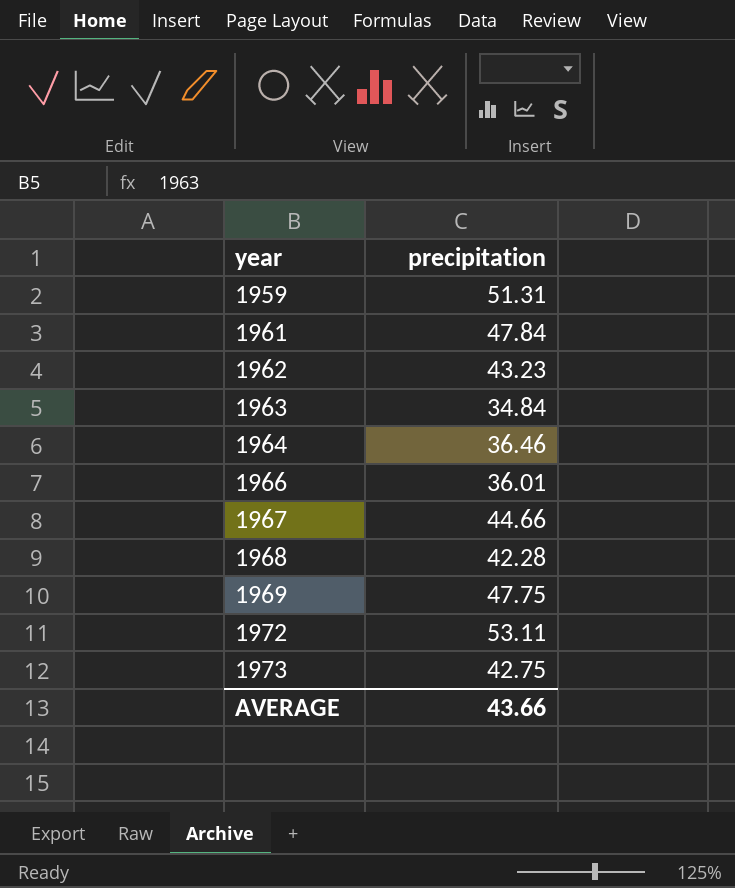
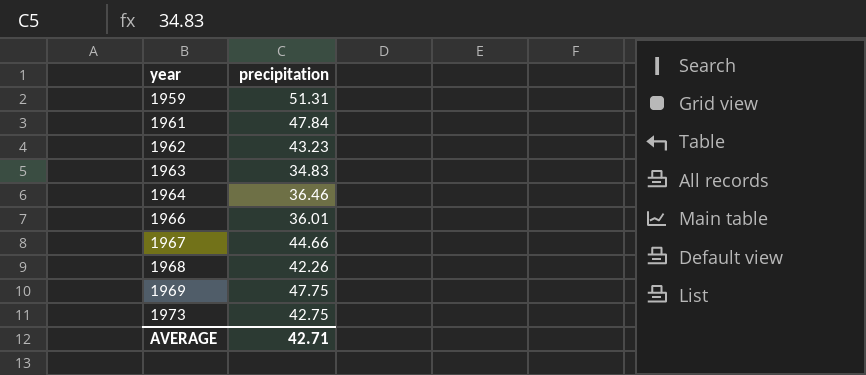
row 1972: 53.11 -> none
1963 | precipitation: 34.84 -> 34.83
1968 | precipitation: 42.28 -> 42.26
AVERAGE | precipitation: 43.66 -> 42.71

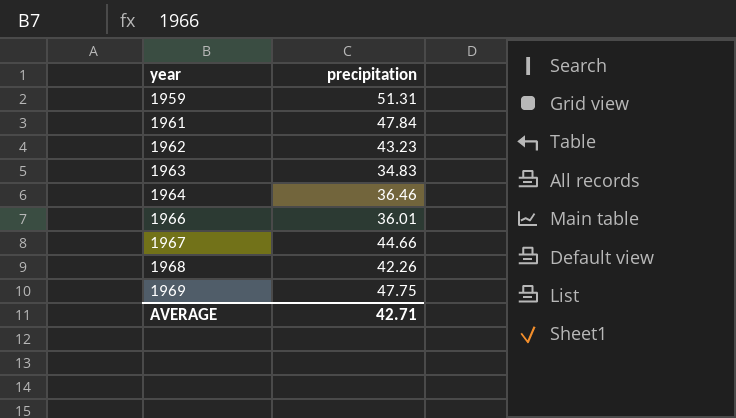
row 1973: 42.75 -> none

